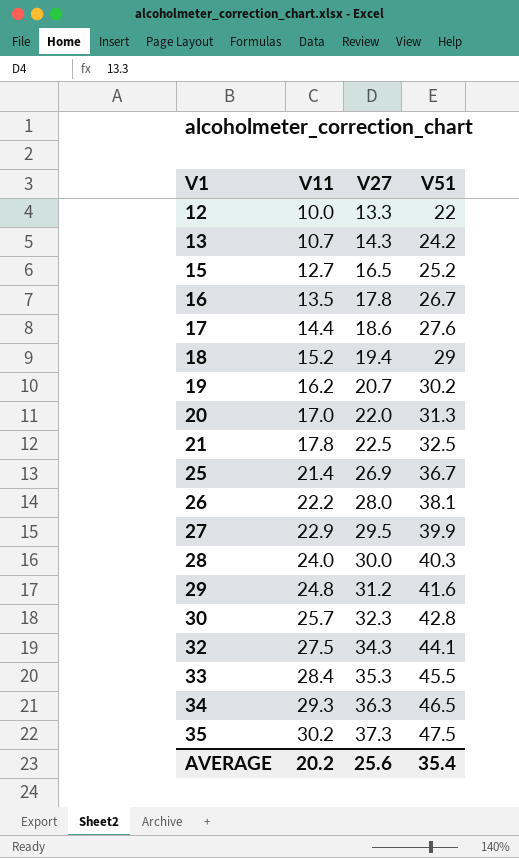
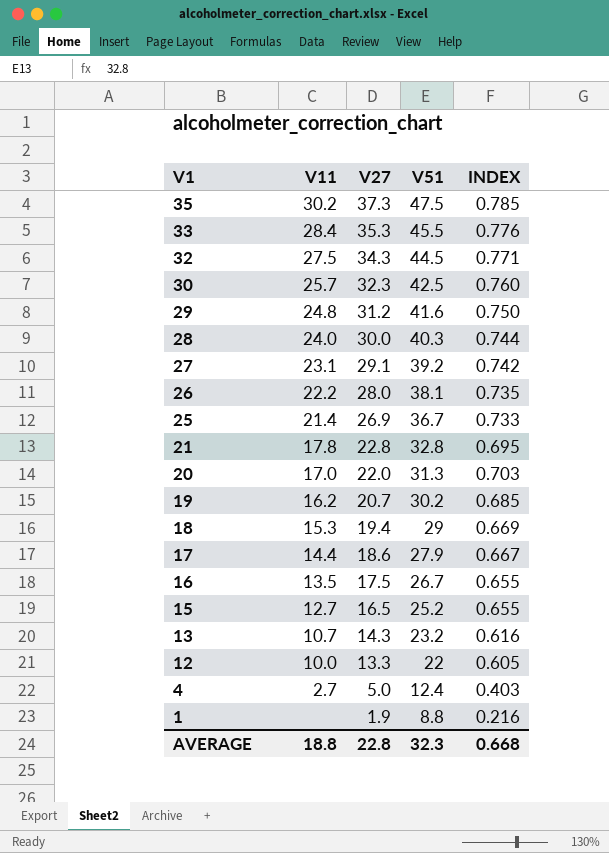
row order: V1 ascending -> V1 descending
column INDEX | formula: none -> [V27] / [V51]
row 34: 29.3 | 36.3 | 46.5 -> none
32 | V51: 44.1 -> 44.5
30 | V51: 42.8 -> 42.5
27 | V11: 22.9 -> 23.1
27 | V27: 29.5 -> 29.1
27 | V51: 39.9 -> 39.2
21 | V27: 22.5 -> 22.8
21 | V51: 32.5 -> 32.8
18 | V11: 15.2 -> 15.3
17 | V51: 27.6 -> 27.9
16 | V27: 17.8 -> 17.5
13 | V51: 24.2 -> 23.2
row 4: none -> 2.7 | 5.0 | 12.4 | 0.403
row 1: none -> none | 1.9 | 8.8 | 0.216
AVERAGE | V11: 20.2 -> 18.8
AVERAGE | V27: 25.6 -> 22.8
AVERAGE | V51: 35.4 -> 32.3

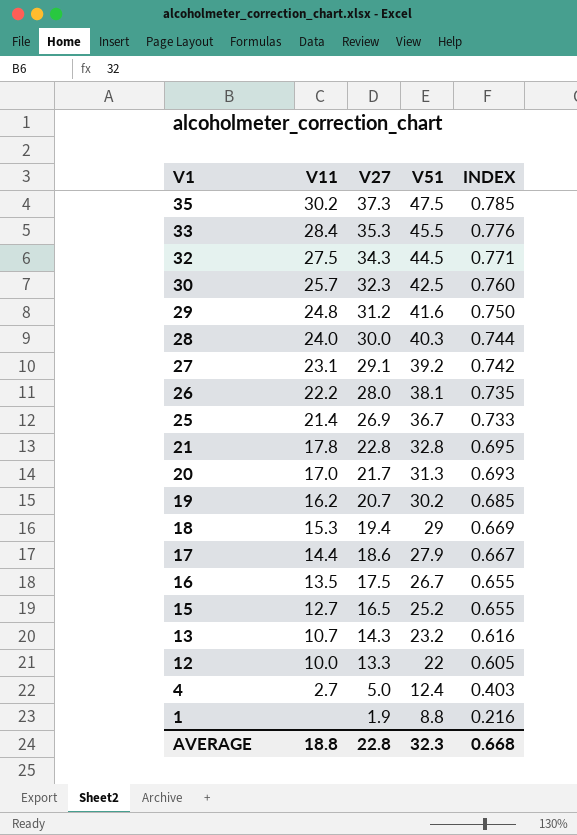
20 | V27: 22.0 -> 21.7
20 | INDEX: 0.703 -> 0.693

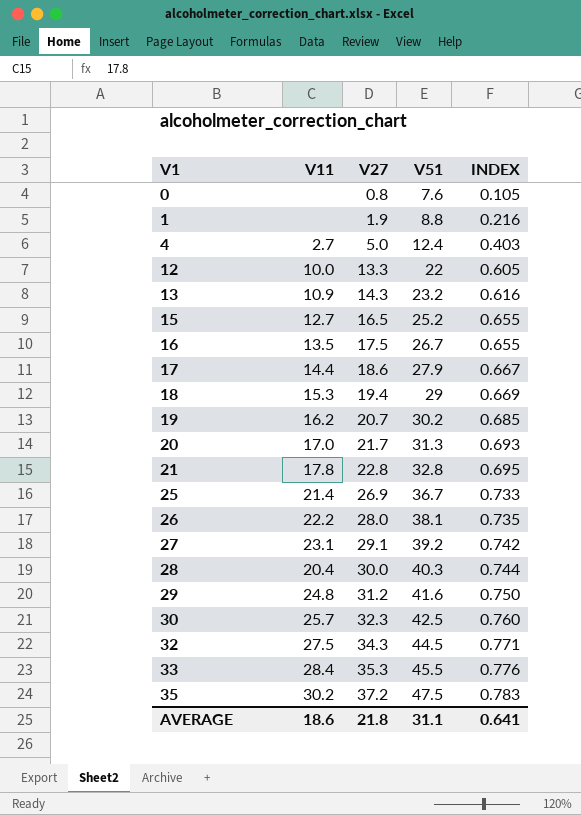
row order: V1 descending -> V1 ascending
row 0: none -> none | 0.8 | 7.6 | 0.105
13 | V11: 10.7 -> 10.9
28 | V11: 24.0 -> 20.4
35 | V27: 37.3 -> 37.2
35 | INDEX: 0.785 -> 0.783
AVERAGE | V11: 18.8 -> 18.6
AVERAGE | V27: 22.8 -> 21.8
AVERAGE | V51: 32.3 -> 31.1
AVERAGE | INDEX: 0.668 -> 0.641

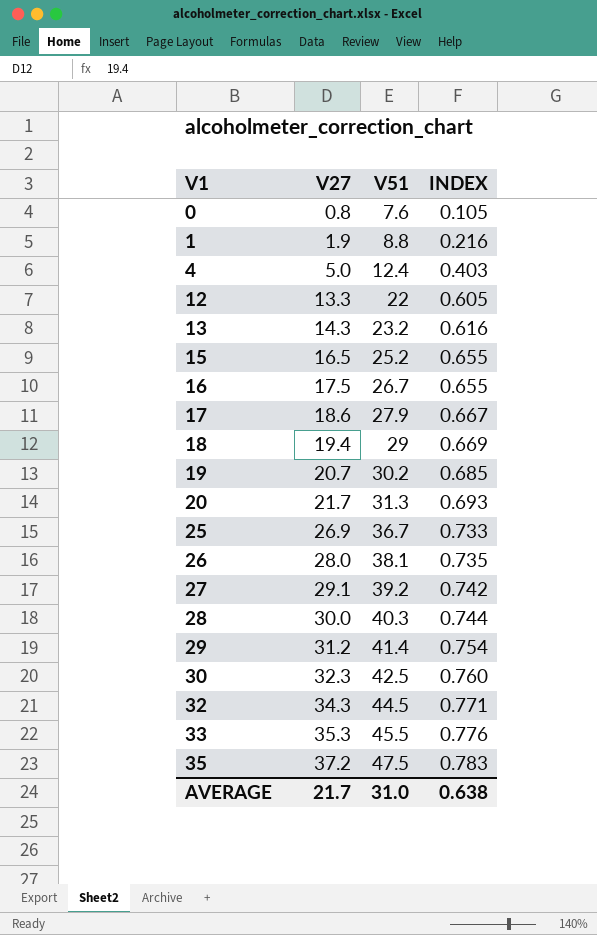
column V11 | position: 2 -> none
row 21: 17.8 | 22.8 | 32.8 | 0.695 -> none
29 | V51: 41.6 -> 41.4
29 | INDEX: 0.750 -> 0.754
AVERAGE | V27: 21.8 -> 21.7
AVERAGE | V51: 31.1 -> 31.0
AVERAGE | INDEX: 0.641 -> 0.638

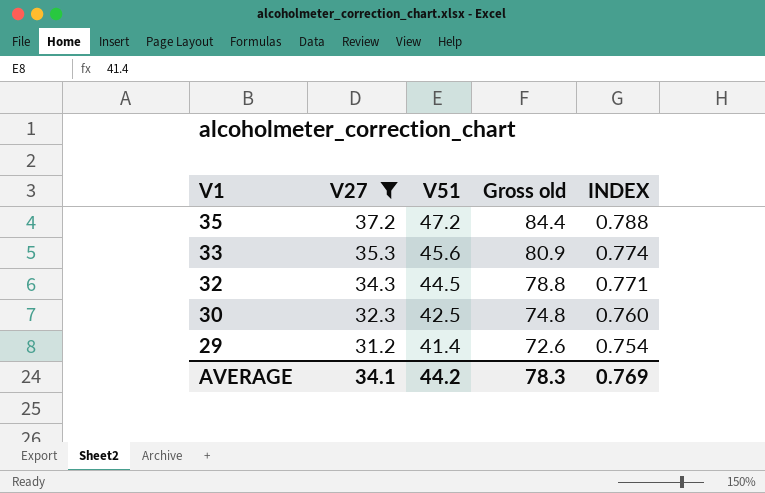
filter: none -> V27 >= 31.2
row order: V1 ascending -> V1 descending
column Gross old | formula: none -> [V27] + [V51]
35 | V51: 47.5 -> 47.2
35 | INDEX: 0.783 -> 0.788
33 | V51: 45.5 -> 45.6
33 | INDEX: 0.776 -> 0.774
AVERAGE | V27: 21.7 -> 34.1
AVERAGE | V51: 31.0 -> 44.2
AVERAGE | INDEX: 0.638 -> 0.769

